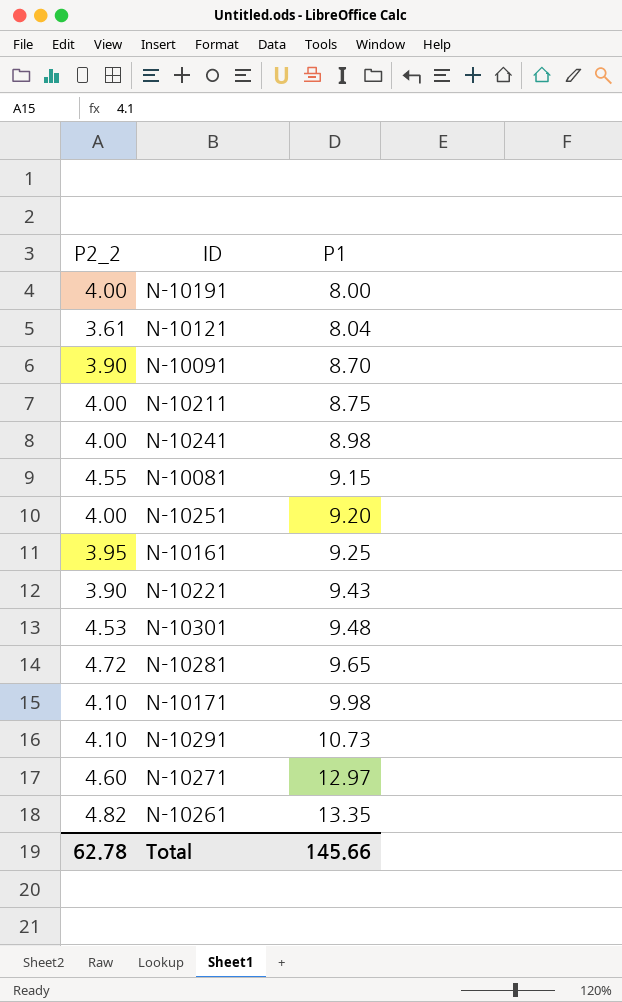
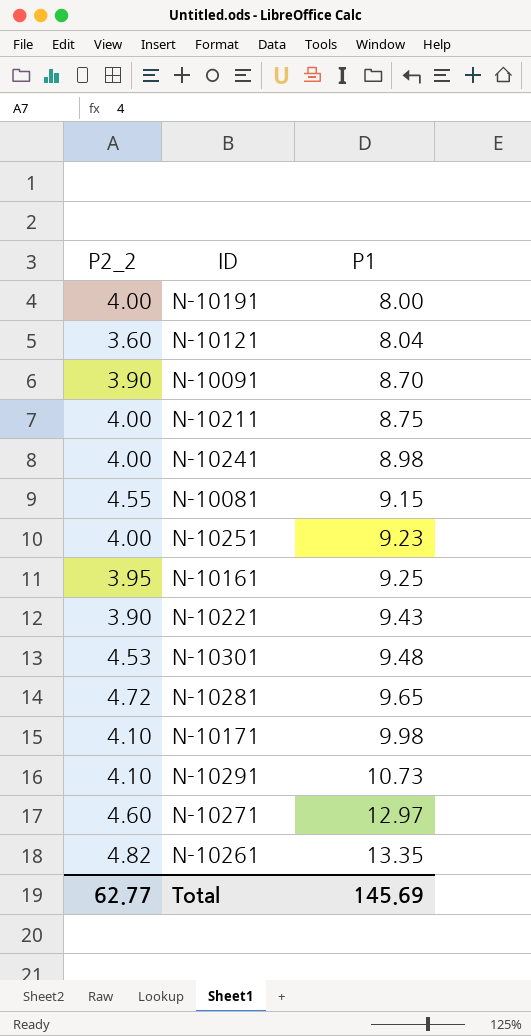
N-10121 | P2_2: 3.61 -> 3.60
N-10251 | P1: 9.20 -> 9.23
Total | P2_2: 62.78 -> 62.77
Total | P1: 145.66 -> 145.69

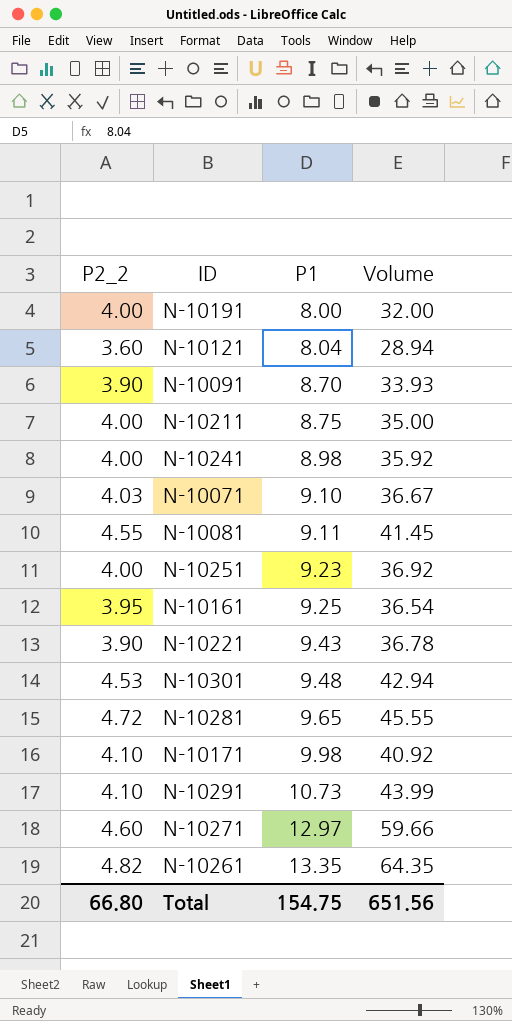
column Volume | formula: none -> [P2_2] * [P1]
row N-10071: none -> 4.03 | 9.10 | 36.67
N-10081 | P1: 9.15 -> 9.11
Total | P2_2: 62.77 -> 66.80
Total | P1: 145.69 -> 154.75

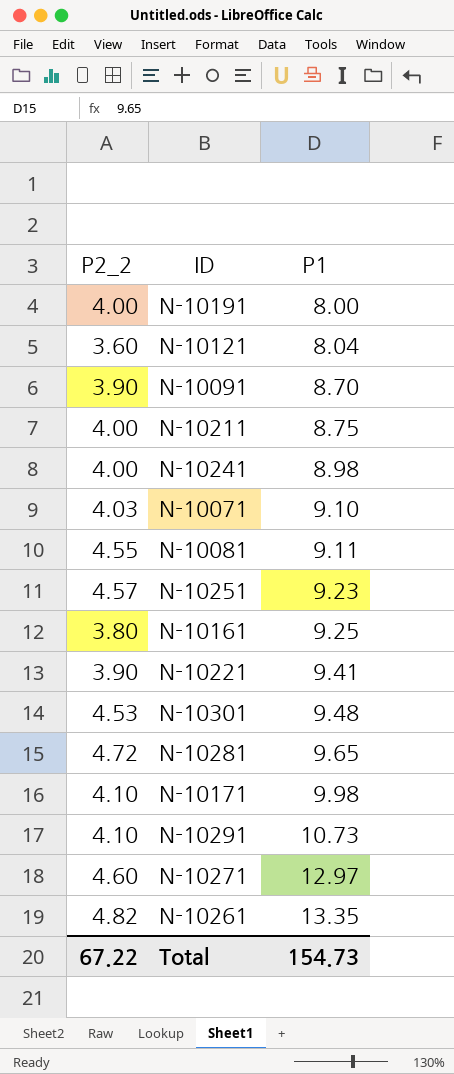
column Volume | formula: [P2_2] * [P1] -> none
N-10251 | P2_2: 4.00 -> 4.57
N-10161 | P2_2: 3.95 -> 3.80
N-10221 | P1: 9.43 -> 9.41
Total | P2_2: 66.80 -> 67.22
Total | P1: 154.75 -> 154.73

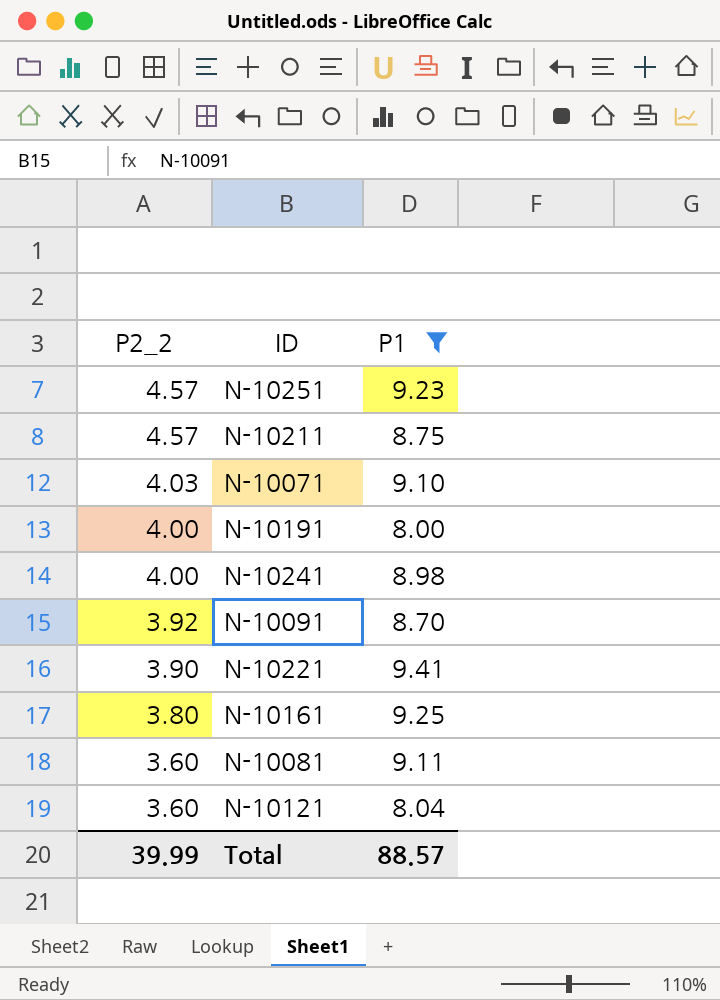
filter: none -> P1 <= 9.41
row order: P1 ascending -> P2_2 descending
N-10211 | P2_2: 4.00 -> 4.57
N-10091 | P2_2: 3.90 -> 3.92
N-10081 | P2_2: 4.55 -> 3.60
Total | P2_2: 67.22 -> 39.99
Total | P1: 154.73 -> 88.57

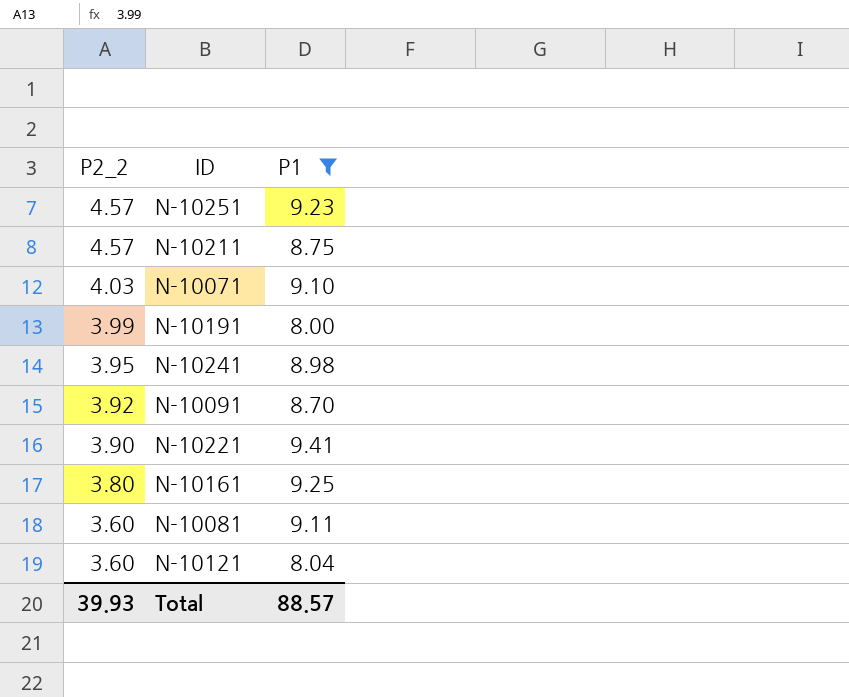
N-10191 | P2_2: 4.00 -> 3.99
N-10241 | P2_2: 4.00 -> 3.95
Total | P2_2: 39.99 -> 39.93

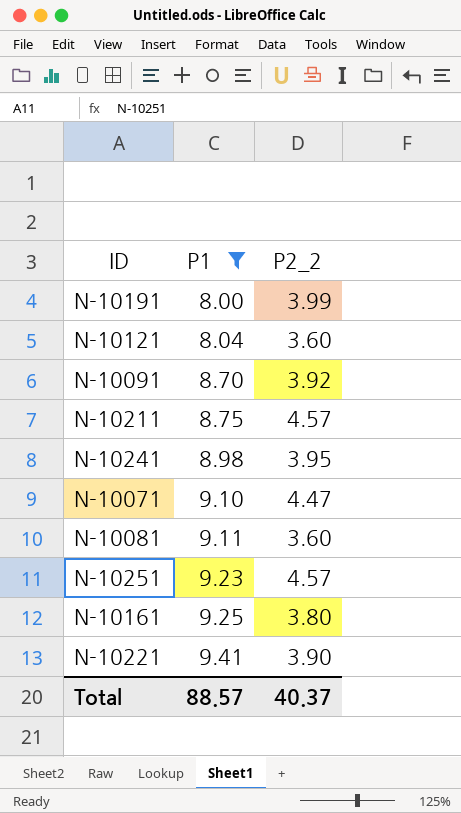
row order: P2_2 descending -> P1 ascending
column P2_2 | position: 1 -> 3
N-10071 | P2_2: 4.03 -> 4.47
Total | P2_2: 39.93 -> 40.37

